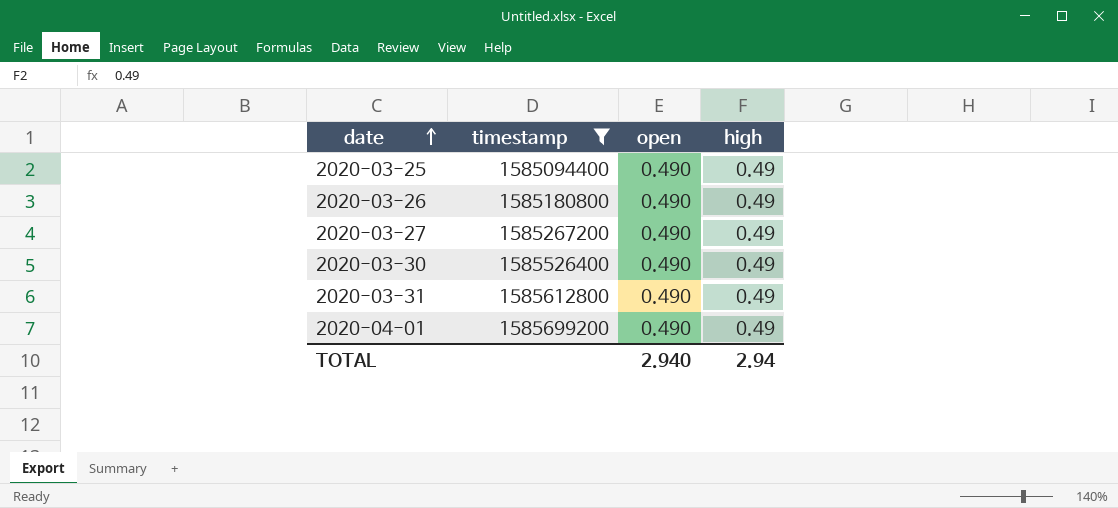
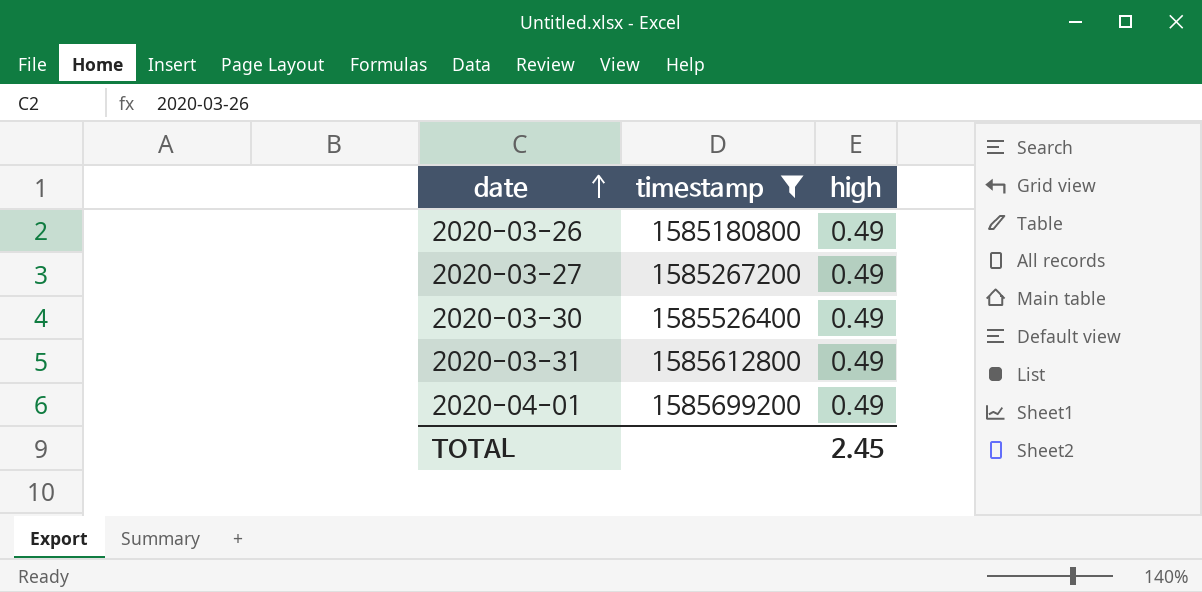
column open | position: 3 -> none
row 2020-03-25: 1585094400 | 0.490 | 0.49 -> none
TOTAL | high: 2.94 -> 2.45

